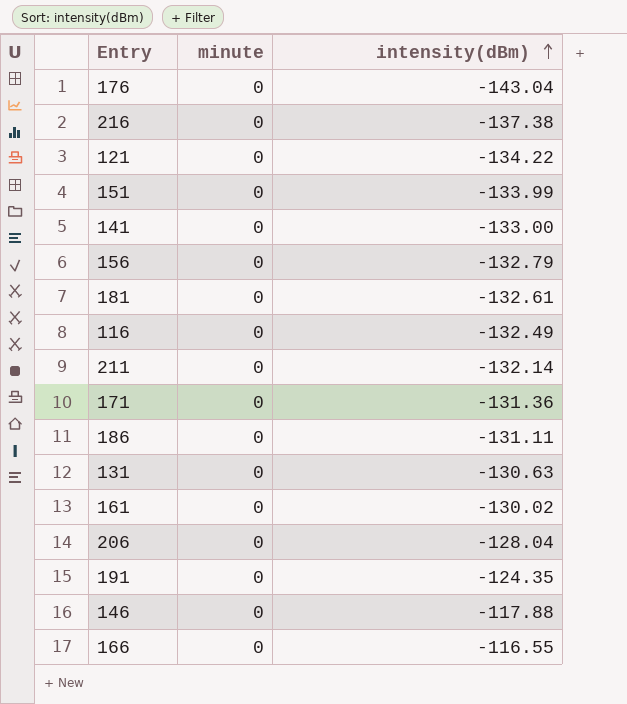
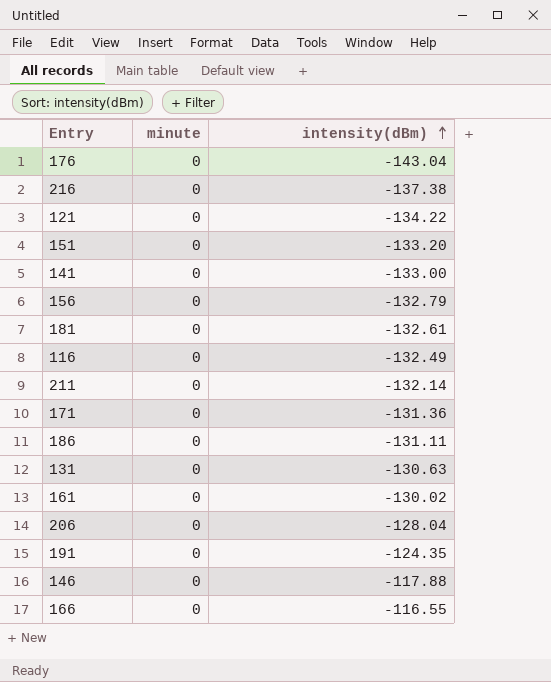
151 | intensity(dBm): -133.99 -> -133.20

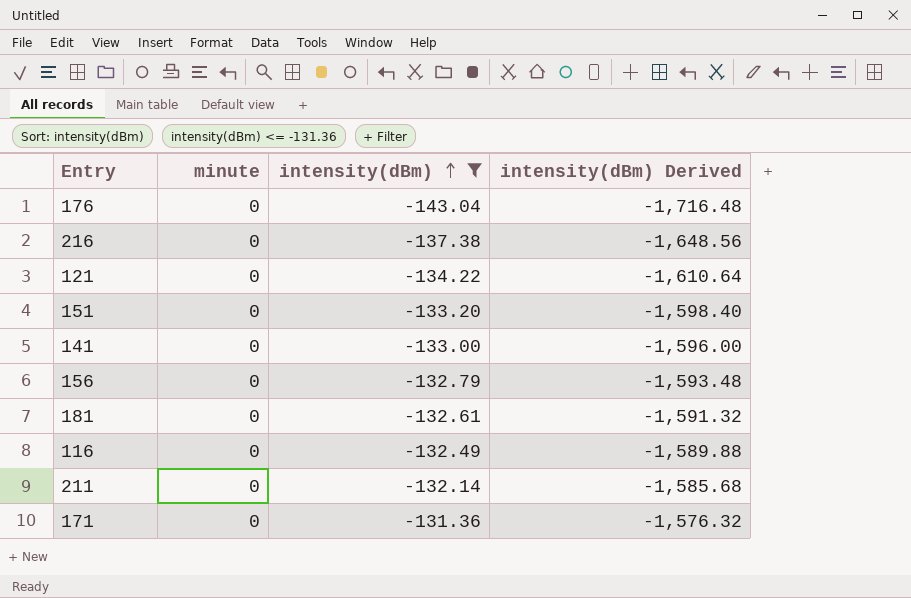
filter: none -> intensity(dBm) <= -131.36
column intensity(dBm) Derived | formula: none -> [intensity(dBm)] * 12

